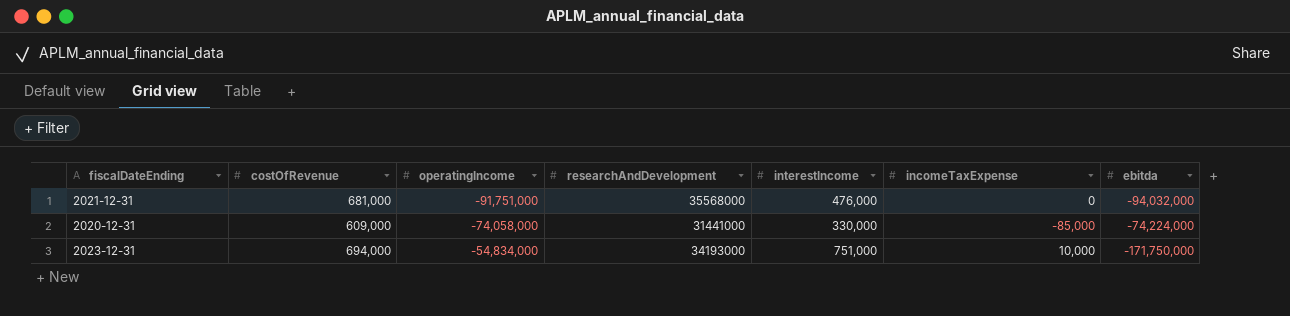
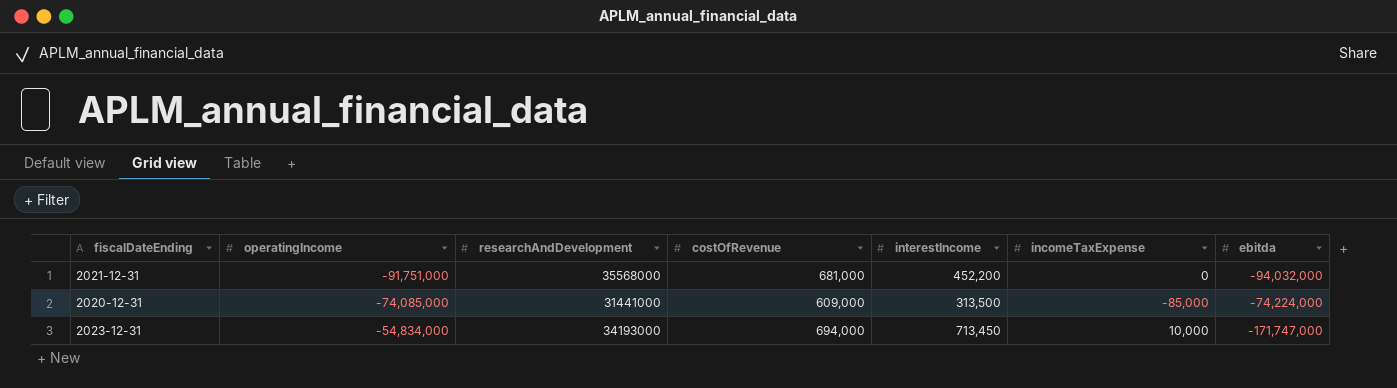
column costOfRevenue | position: 2 -> 4
2021-12-31 | interestIncome: 476,000 -> 452,200
2020-12-31 | operatingIncome: -74,058,000 -> -74,085,000
2020-12-31 | interestIncome: 330,000 -> 313,500
2023-12-31 | interestIncome: 751,000 -> 713,450
2023-12-31 | ebitda: -171,750,000 -> -171,747,000

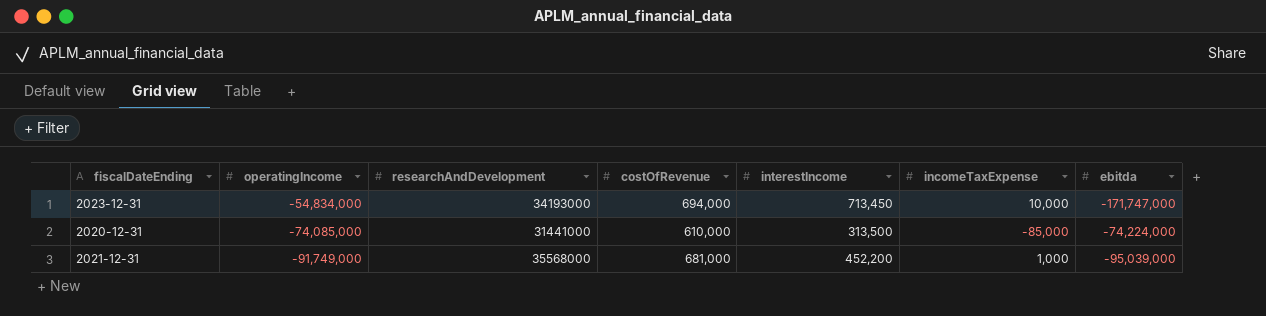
row order: operatingIncome ascending -> operatingIncome descending
2020-12-31 | costOfRevenue: 609,000 -> 610,000
2021-12-31 | operatingIncome: -91,751,000 -> -91,749,000
2021-12-31 | incomeTaxExpense: 0 -> 1,000
2021-12-31 | ebitda: -94,032,000 -> -95,039,000

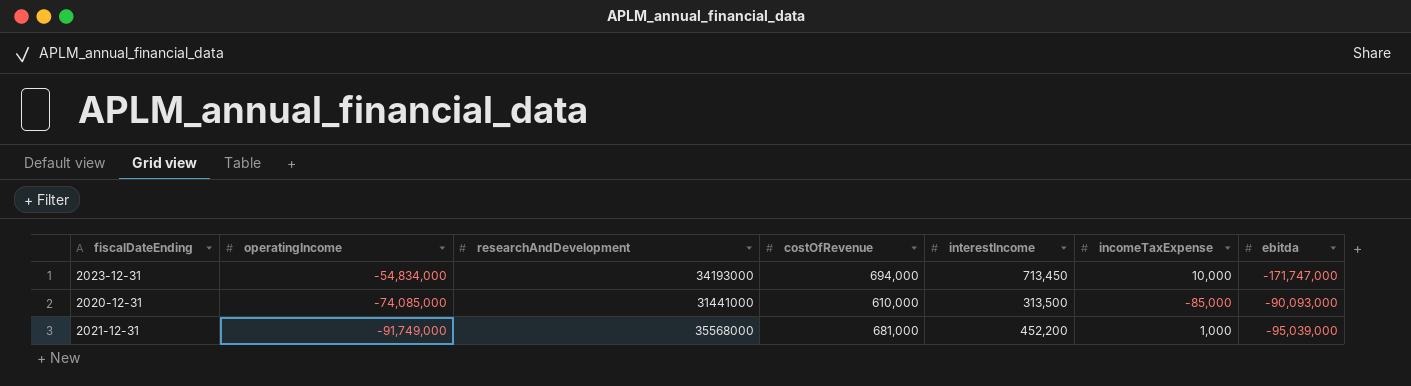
2020-12-31 | ebitda: -74,224,000 -> -90,093,000

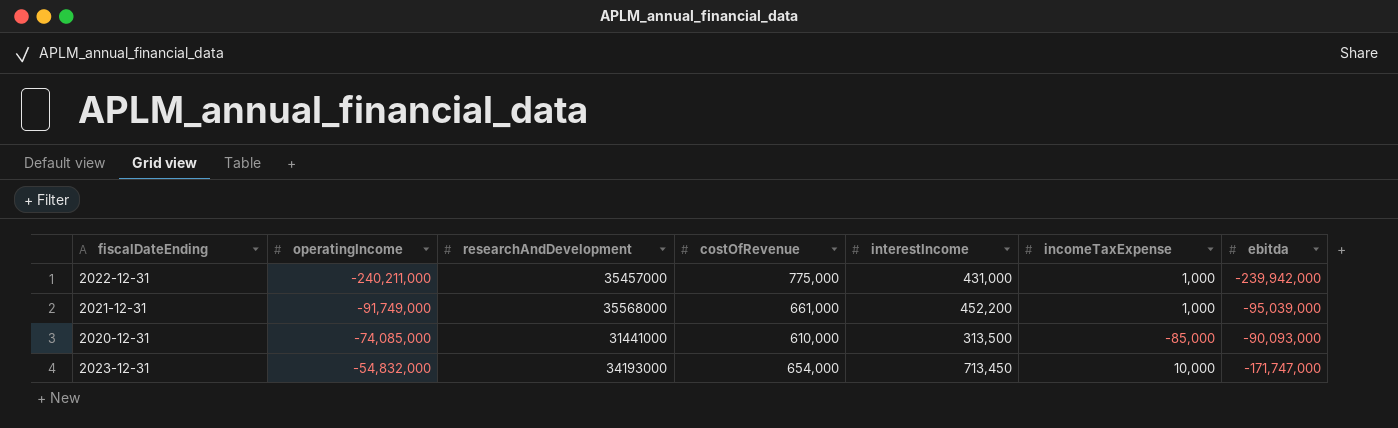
row order: operatingIncome descending -> operatingIncome ascending
row 2022-12-31: none -> -240,211,000 | 35457000 | 775,000 | 431,000 | 1,000 | -239,942,000
2021-12-31 | costOfRevenue: 681,000 -> 661,000
2023-12-31 | operatingIncome: -54,834,000 -> -54,832,000
2023-12-31 | costOfRevenue: 694,000 -> 654,000

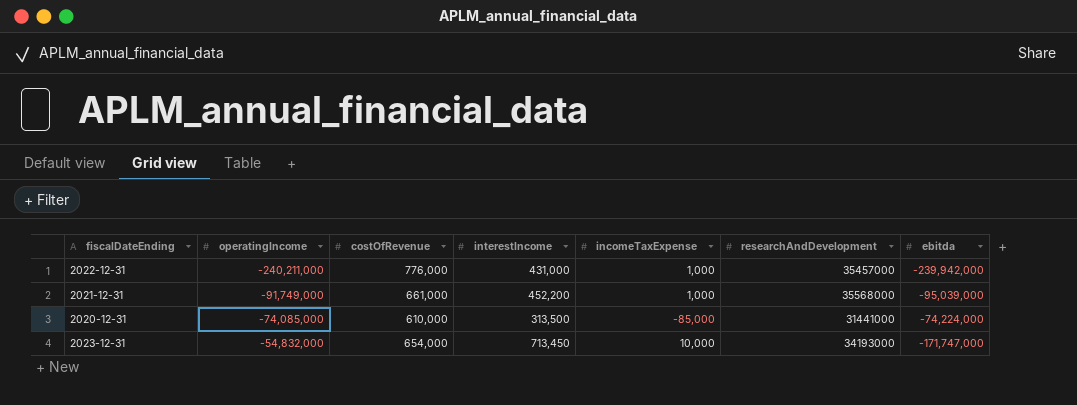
column researchAndDevelopment | position: 3 -> 6
2022-12-31 | costOfRevenue: 775,000 -> 776,000
2020-12-31 | ebitda: -90,093,000 -> -74,224,000

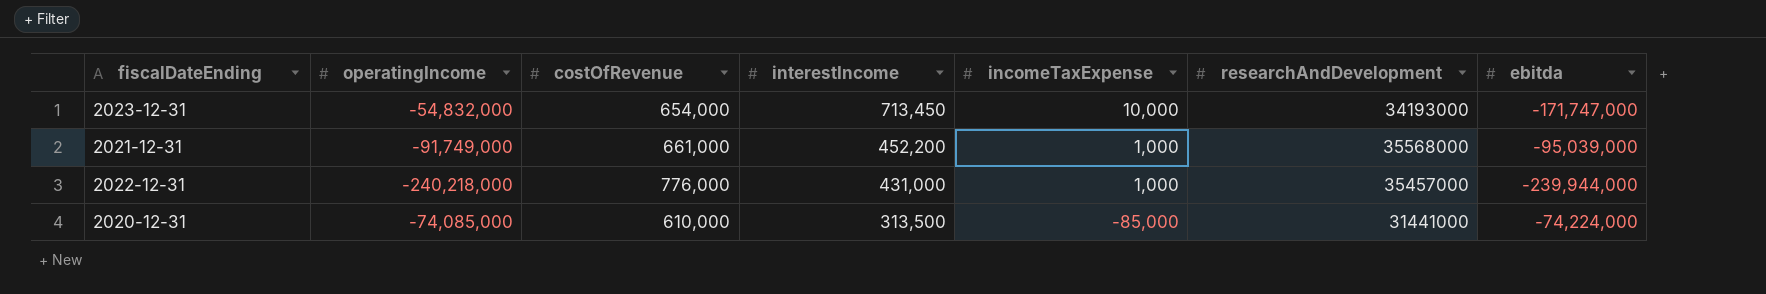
row order: operatingIncome ascending -> interestIncome descending
2022-12-31 | operatingIncome: -240,211,000 -> -240,218,000
2022-12-31 | ebitda: -239,942,000 -> -239,944,000

